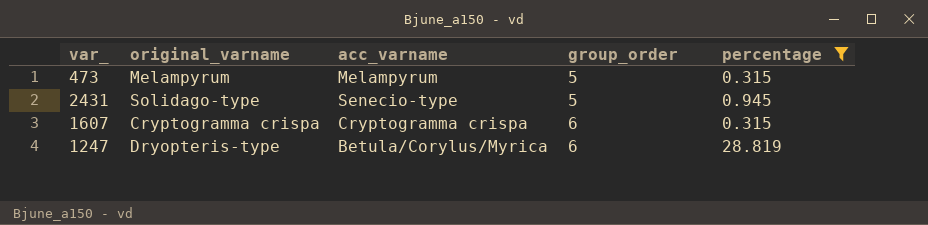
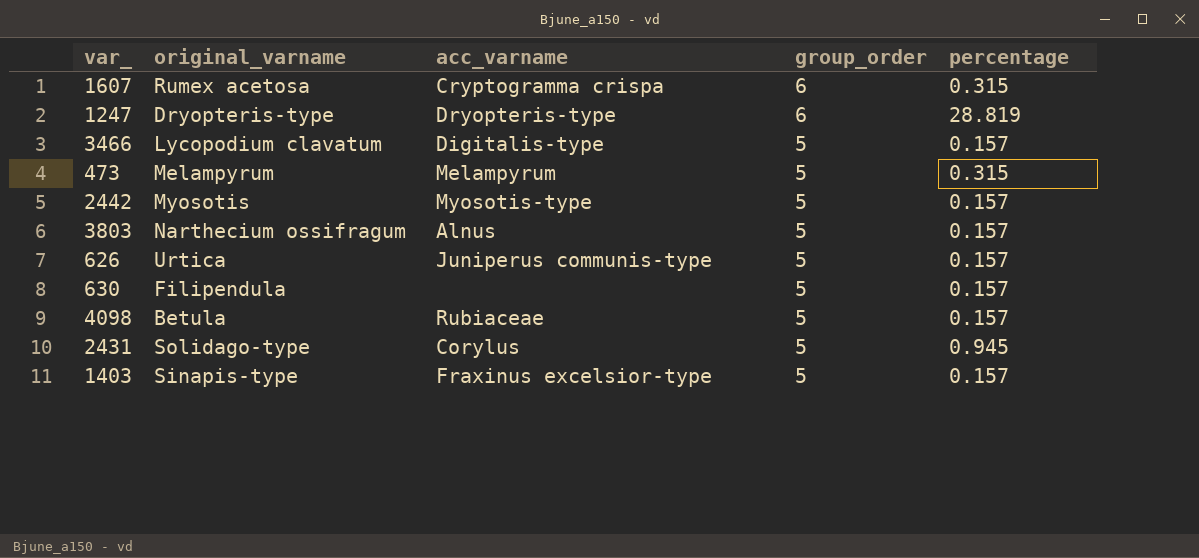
filter: percentage != 0.157 -> none
row order: group_order ascending -> group_order descending
1607 | original_varname: Cryptogramma crispa -> Rumex acetosa
1247 | acc_varname: Betula/Corylus/Myrica -> Dryopteris-type
2431 | acc_varname: Senecio-type -> Corylus

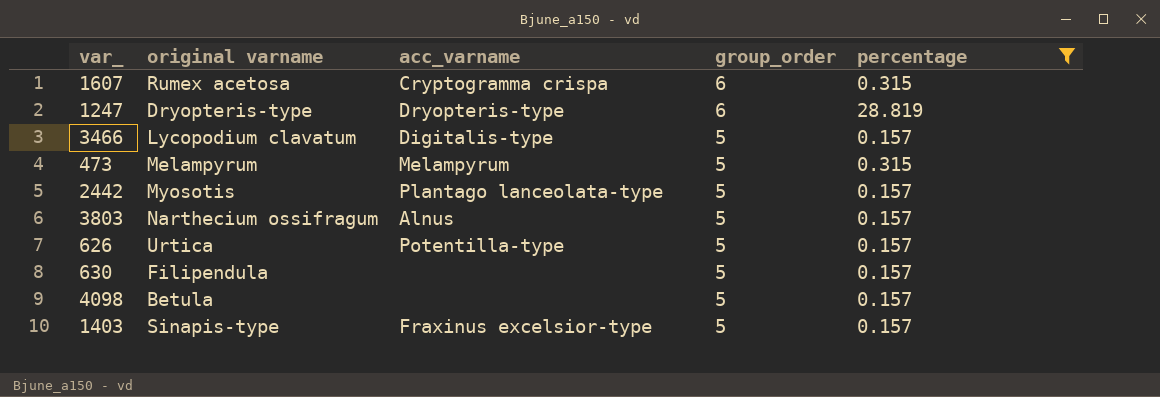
filter: none -> percentage != 0.945
column name: original_varname -> original varname
2442 | acc_varname: Myosotis-type -> Plantago lanceolata-type
626 | acc_varname: Juniperus communis-type -> Potentilla-type
4098 | acc_varname: Rubiaceae -> none

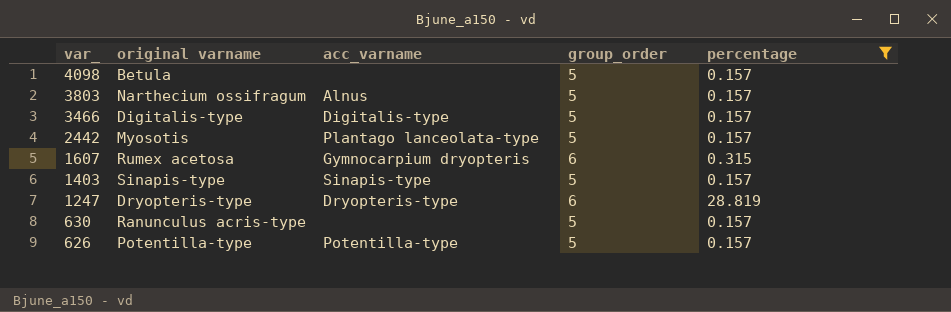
row order: group_order descending -> var_ descending
row 473: Melampyrum | Melampyrum | 5 | 0.315 -> none
3466 | original varname: Lycopodium clavatum -> Digitalis-type
1607 | acc_varname: Cryptogramma crispa -> Gymnocarpium dryopteris
1403 | acc_varname: Fraxinus excelsior-type -> Sinapis-type
630 | original varname: Filipendula -> Ranunculus acris-type
626 | original varname: Urtica -> Potentilla-type

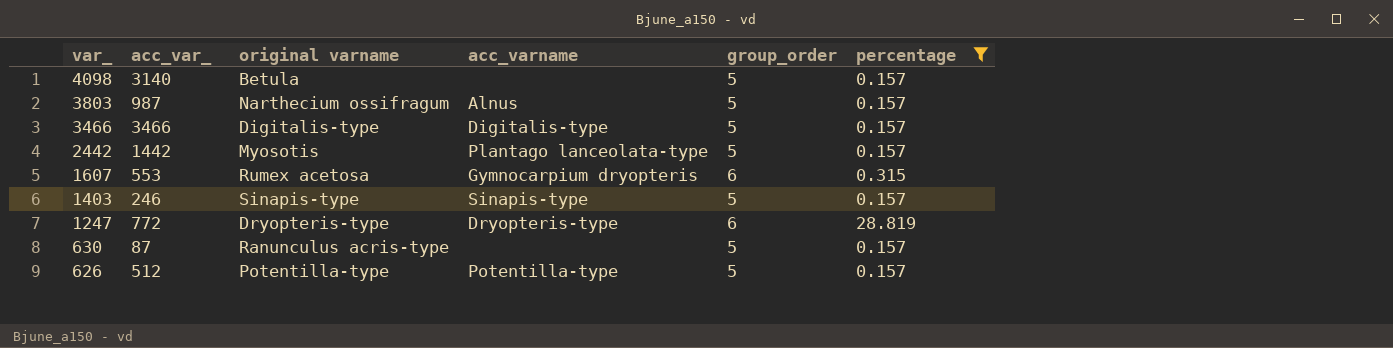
column acc_var_ | position: none -> 2

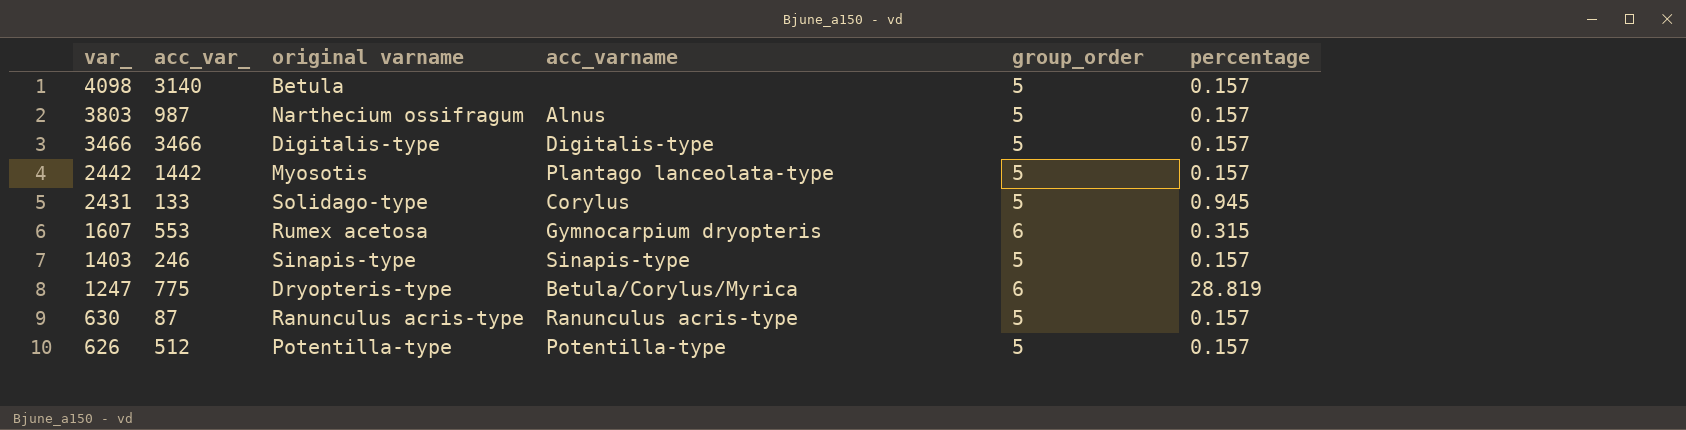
filter: percentage != 0.945 -> none
1247 | acc_var_: 772 -> 775
1247 | acc_varname: Dryopteris-type -> Betula/Corylus/Myrica
630 | acc_varname: none -> Ranunculus acris-type

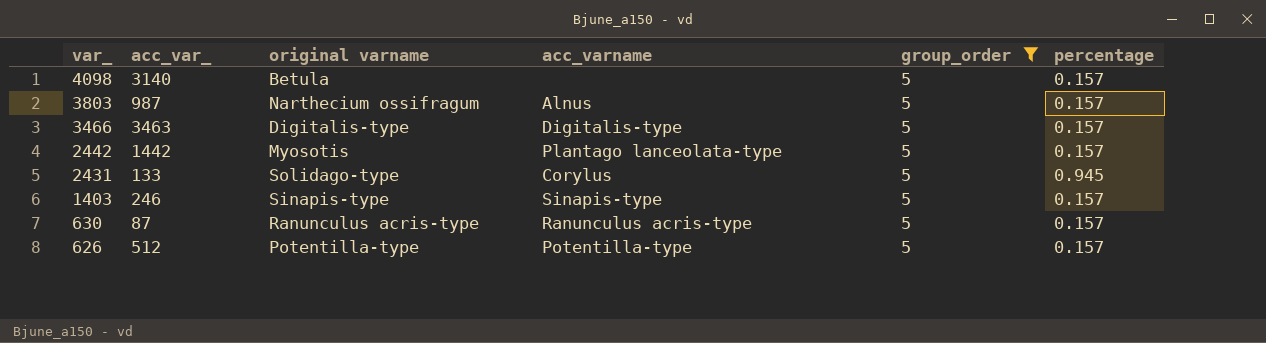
filter: none -> group_order = 5
3466 | acc_var_: 3466 -> 3463

